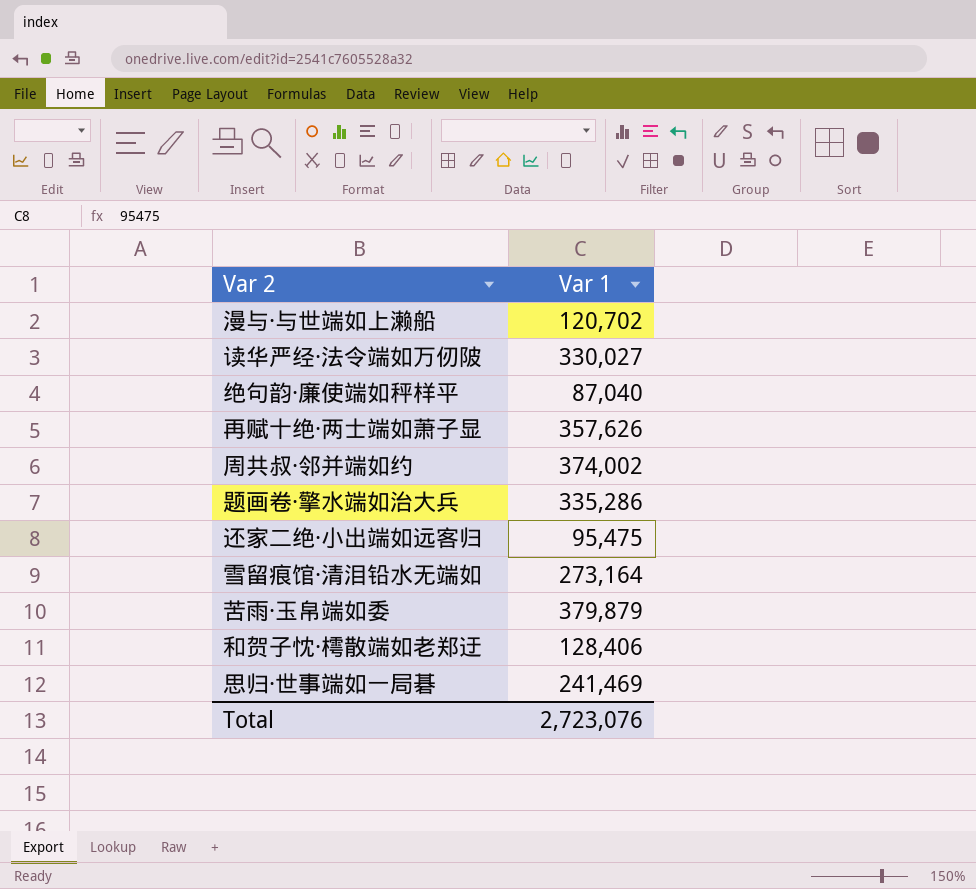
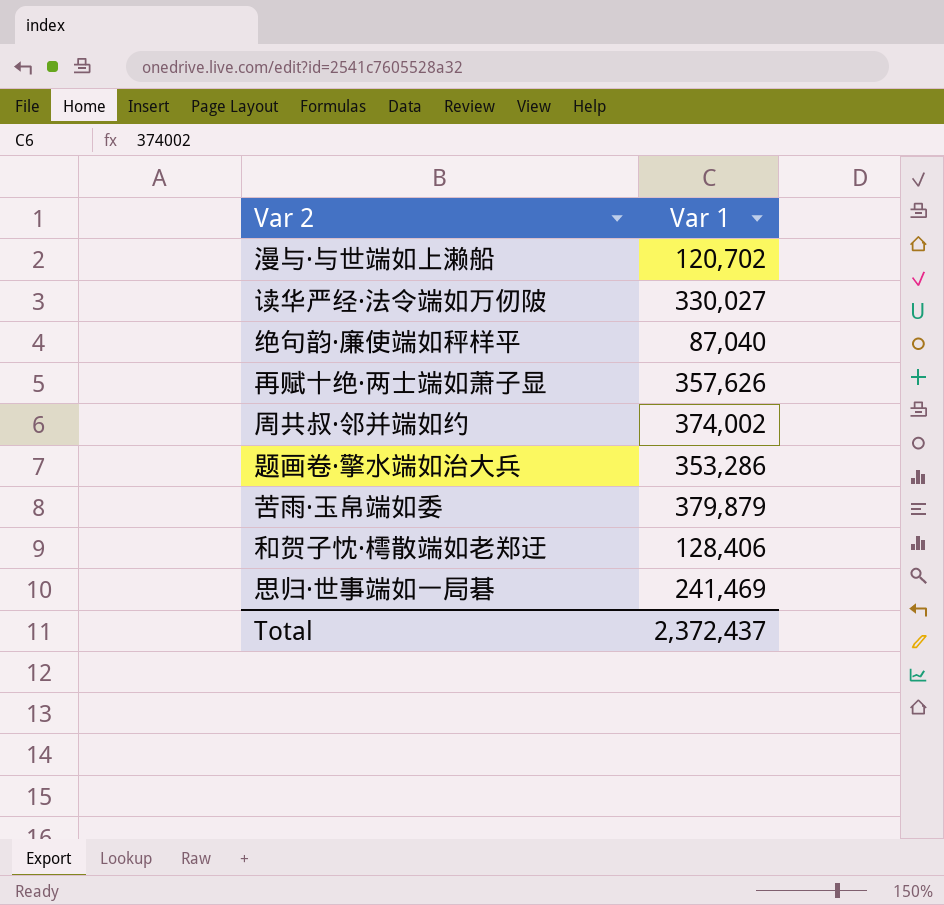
row 还家二绝·小出端如远客归: 95,475 -> none
row 雪留痕馆·清泪铅水无端如: 273,164 -> none
题画卷·擎水端如治大兵 | Var 1: 335,286 -> 353,286
Total | Var 1: 2,723,076 -> 2,372,437

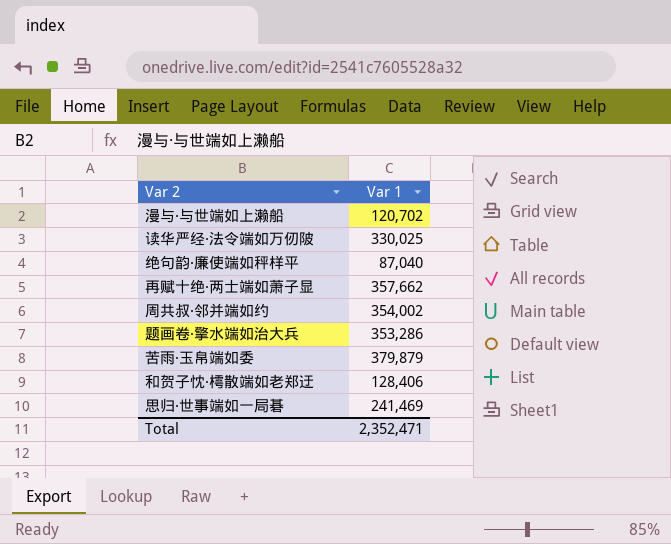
读华严经·法令端如万仞陂 | Var 1: 330,027 -> 330,025
再赋十绝·两士端如萧子显 | Var 1: 357,626 -> 357,662
周共叔·邻并端如约 | Var 1: 374,002 -> 354,002
Total | Var 1: 2,372,437 -> 2,352,471

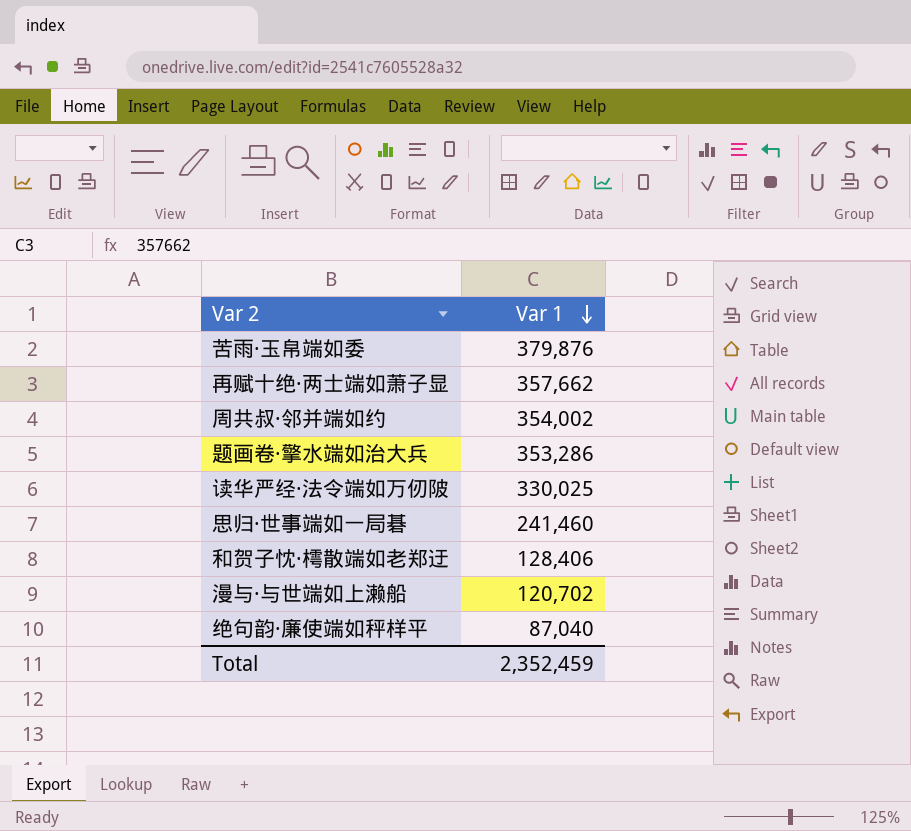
row order: none -> Var 1 descending
苦雨·玉帛端如委 | Var 1: 379,879 -> 379,876
思归·世事端如一局碁 | Var 1: 241,469 -> 241,460
Total | Var 1: 2,352,471 -> 2,352,459

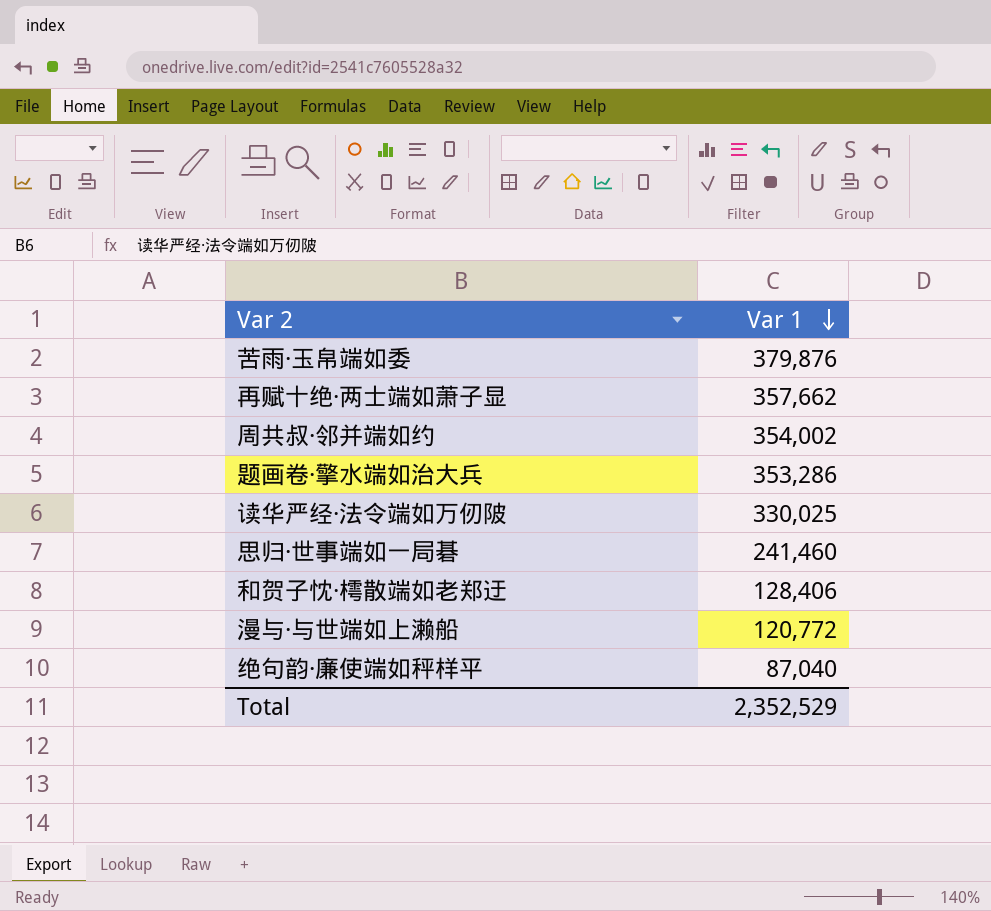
漫与·与世端如上濑船 | Var 1: 120,702 -> 120,772
Total | Var 1: 2,352,459 -> 2,352,529

